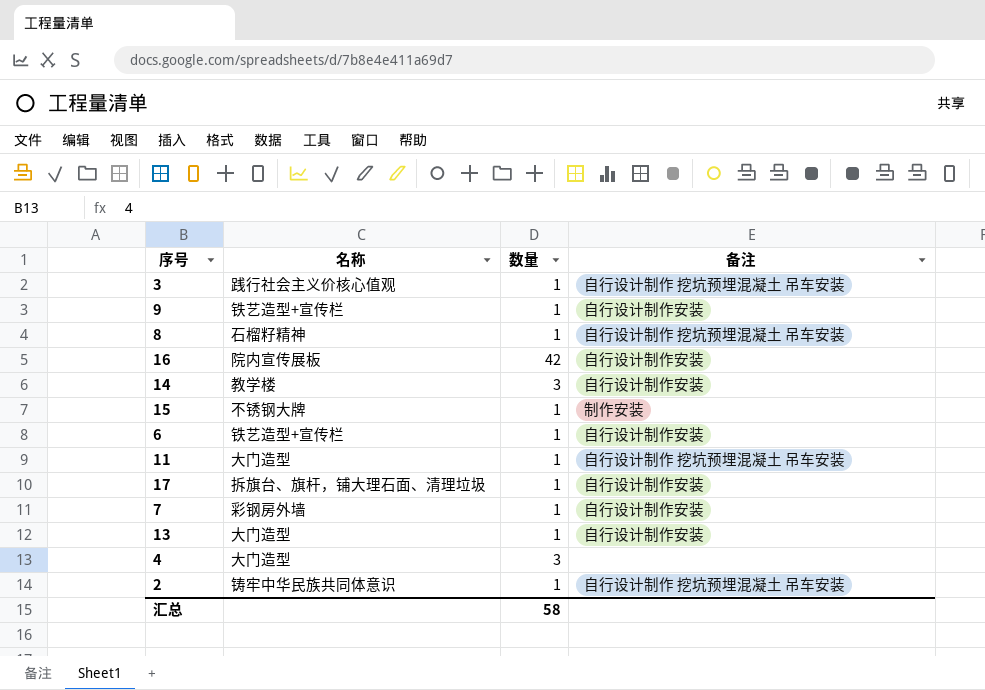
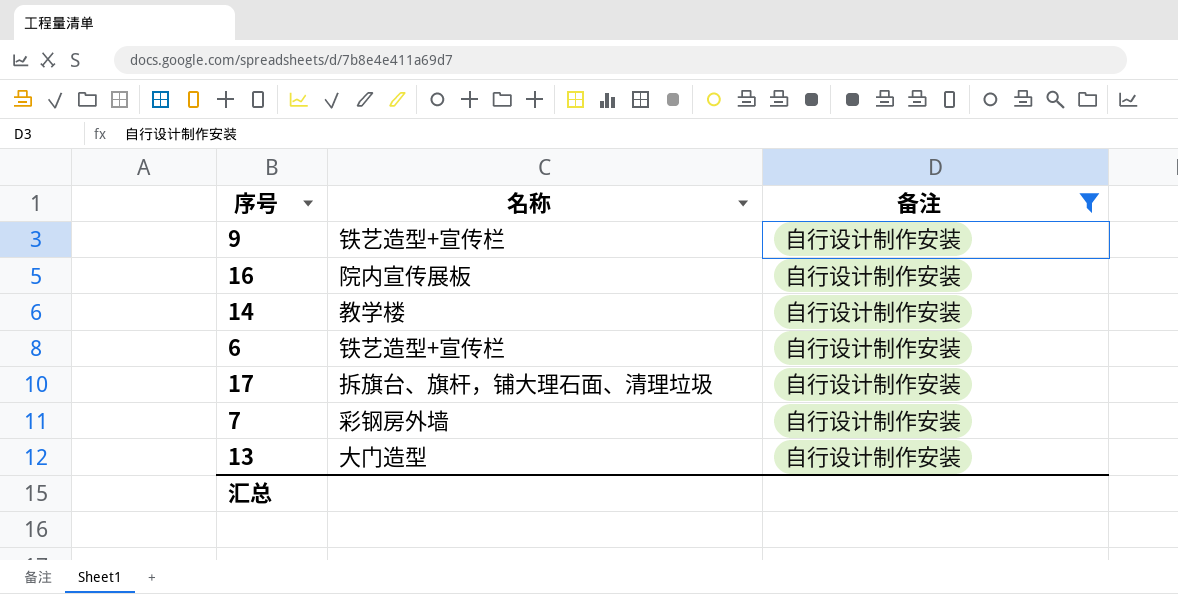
filter: none -> 备注 = 自行设计制作安装
column 数量 | position: 3 -> none

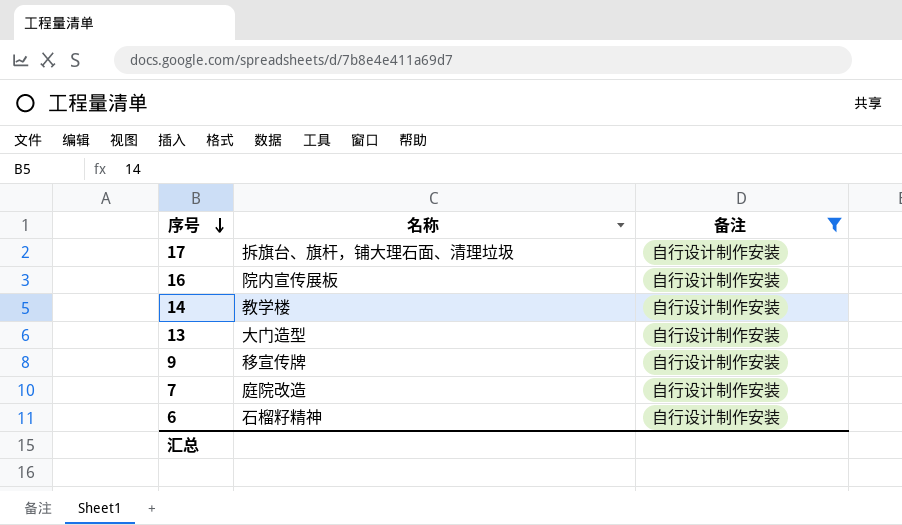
row order: none -> 序号 descending
9 | 名称: 铁艺造型+宣传栏 -> 移宣传牌
7 | 名称: 彩钢房外墙 -> 庭院改造
6 | 名称: 铁艺造型+宣传栏 -> 石榴籽精神

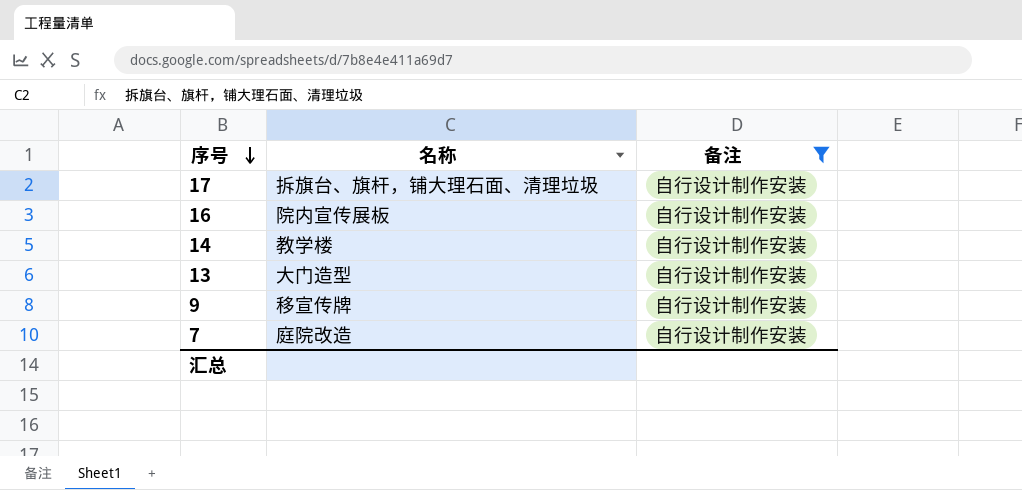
row 6: 石榴籽精神 | 自行设计制作安装 -> none

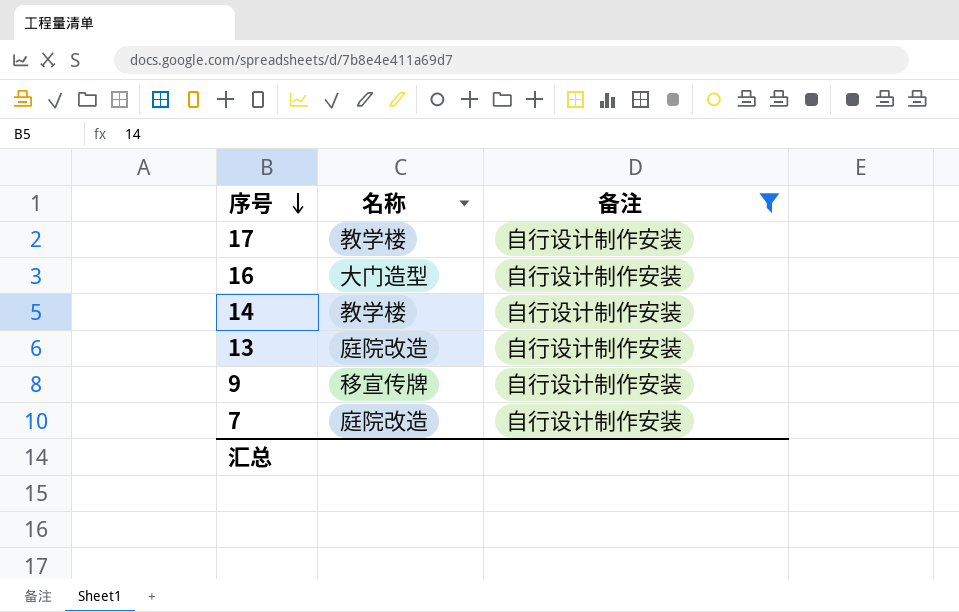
17 | 名称: 拆旗台、旗杆，铺大理石面、清理垃圾 -> 教学楼
16 | 名称: 院内宣传展板 -> 大门造型
13 | 名称: 大门造型 -> 庭院改造

